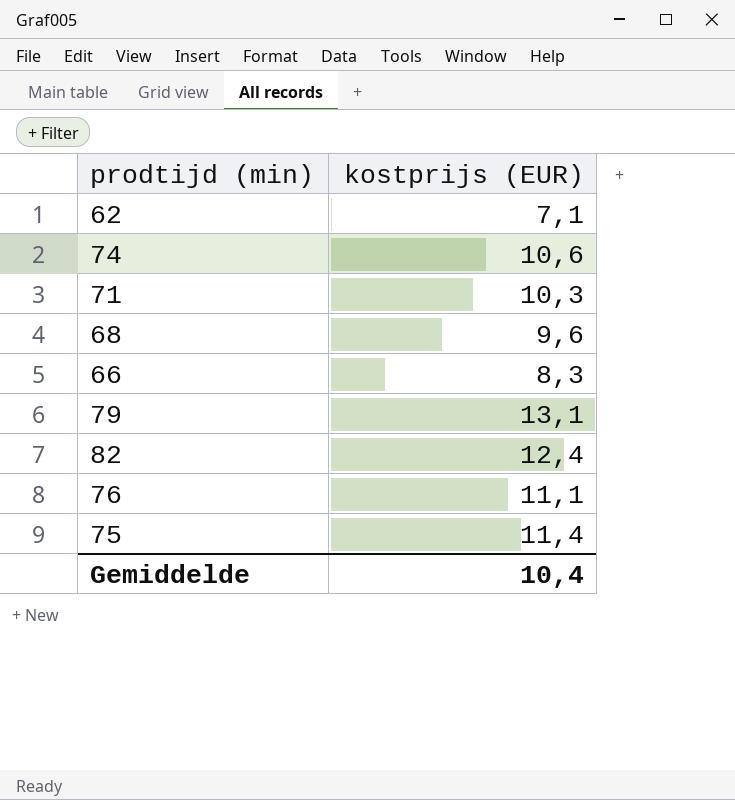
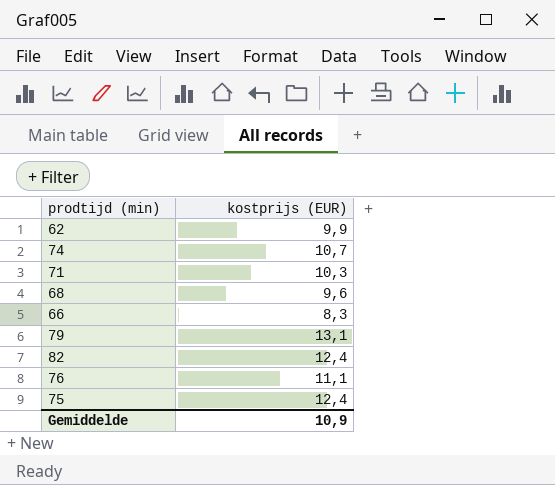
62 | kostprijs (EUR): 7,1 -> 9,9
74 | kostprijs (EUR): 10,6 -> 10,7
75 | kostprijs (EUR): 11,4 -> 12,4
Gemiddelde | kostprijs (EUR): 10,4 -> 10,9

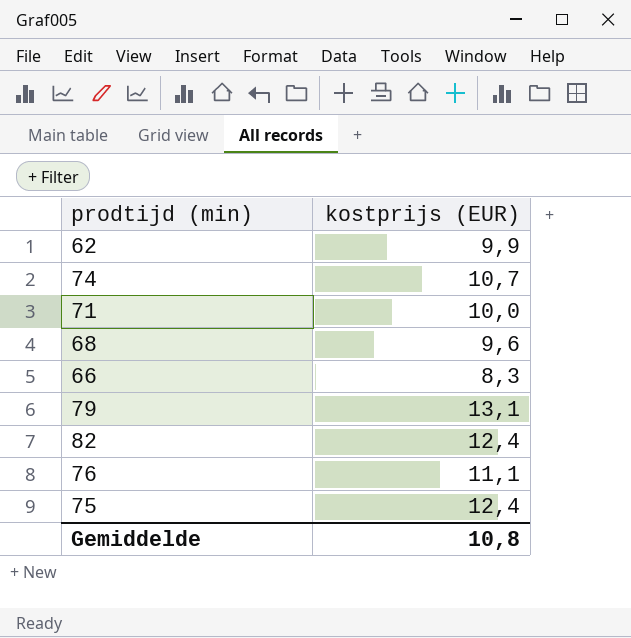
71 | kostprijs (EUR): 10,3 -> 10,0
Gemiddelde | kostprijs (EUR): 10,9 -> 10,8

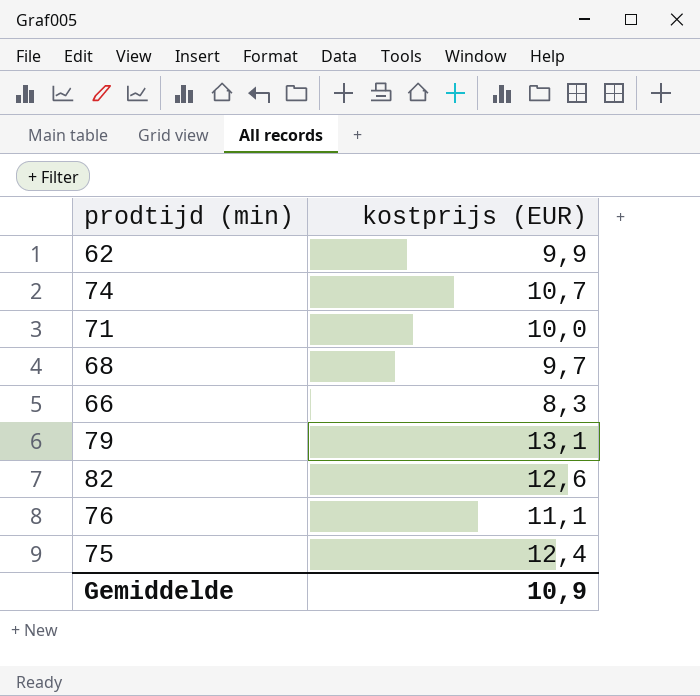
68 | kostprijs (EUR): 9,6 -> 9,7
82 | kostprijs (EUR): 12,4 -> 12,6
Gemiddelde | kostprijs (EUR): 10,8 -> 10,9

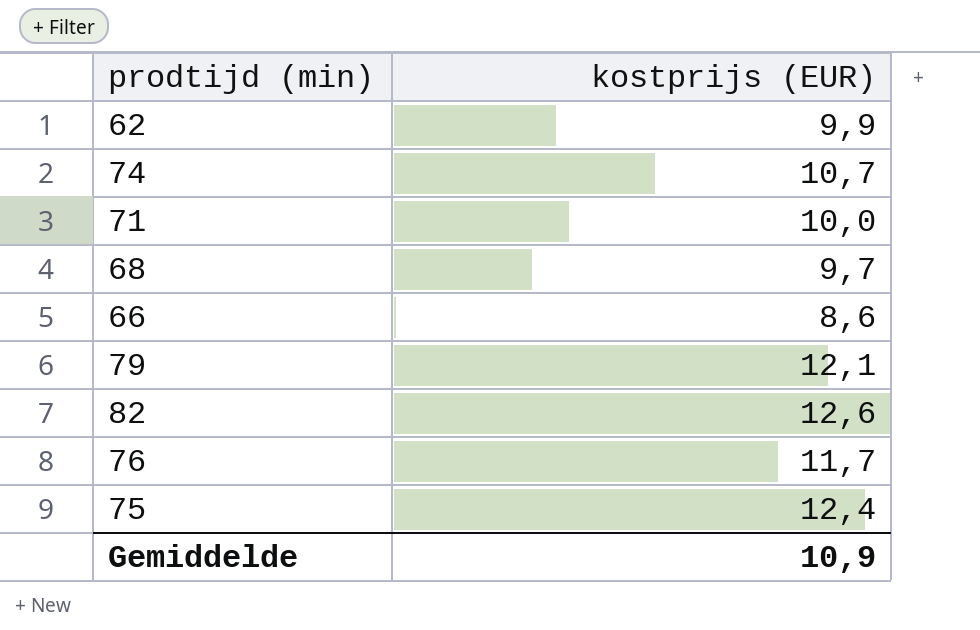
66 | kostprijs (EUR): 8,3 -> 8,6
79 | kostprijs (EUR): 13,1 -> 12,1
76 | kostprijs (EUR): 11,1 -> 11,7

